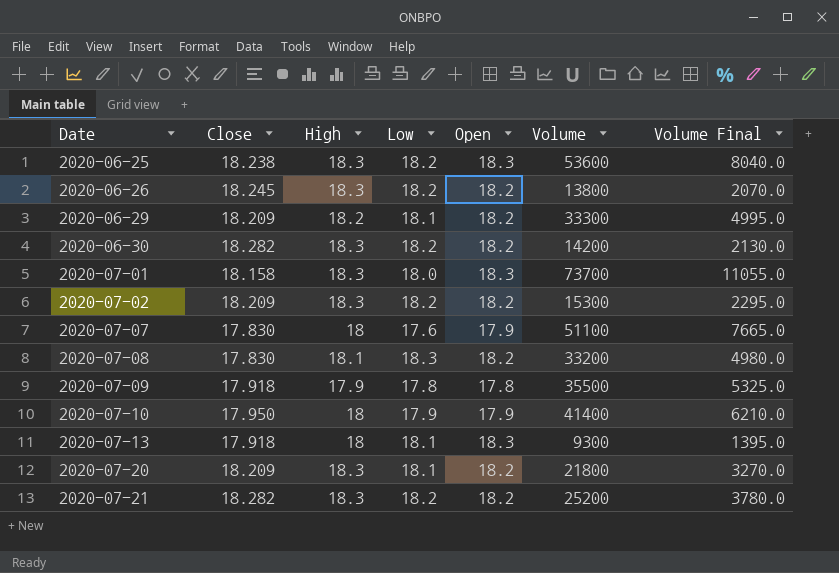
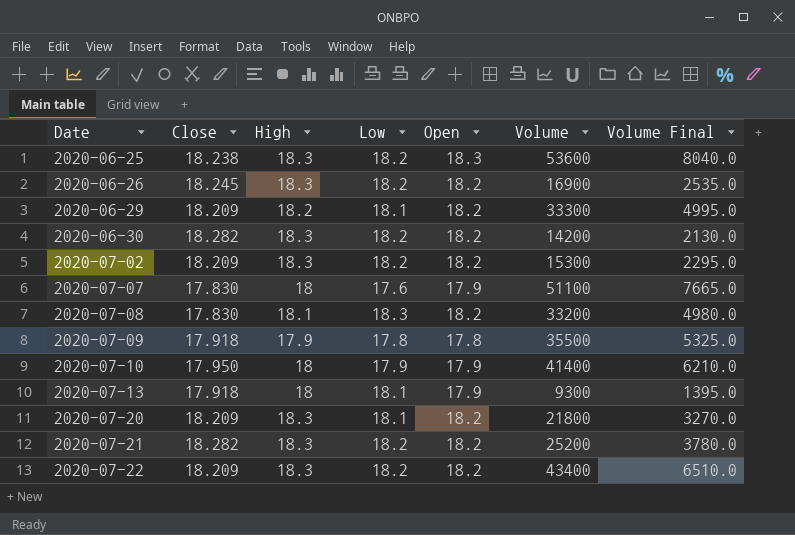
row 2020-07-01: 18.158 | 18.3 | 18.0 | 18.3 | 73700 | 11055.0 -> none
2020-06-26 | Volume: 13800 -> 16900
2020-06-26 | Volume Final: 2070.0 -> 2535.0
2020-07-13 | Open: 18.3 -> 17.9
row 2020-07-22: none -> 18.209 | 18.3 | 18.2 | 18.2 | 43400 | 6510.0

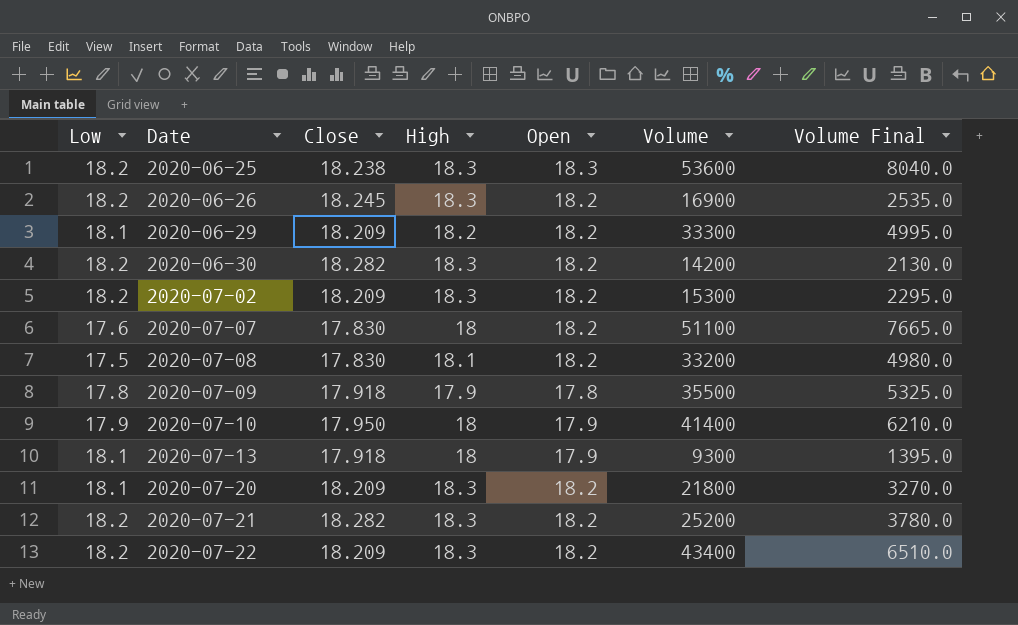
column Low | position: 4 -> 1
2020-07-07 | Open: 17.9 -> 18.2
2020-07-08 | Low: 18.3 -> 17.5

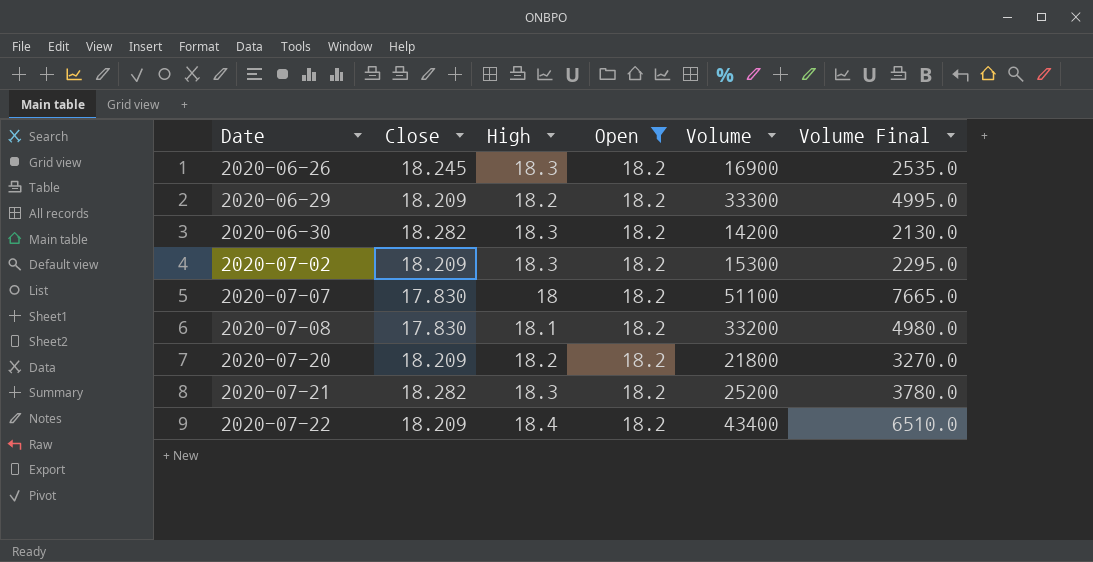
filter: none -> Open = 18.2
column Low | position: 1 -> none
2020-07-20 | High: 18.3 -> 18.2
2020-07-22 | High: 18.3 -> 18.4

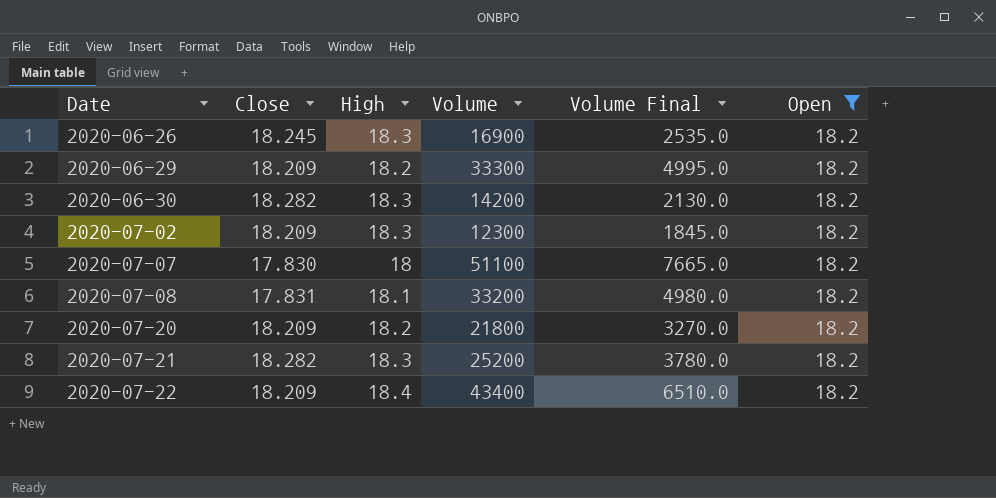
column Open | position: 4 -> 6
2020-07-02 | Volume: 15300 -> 12300
2020-07-02 | Volume Final: 2295.0 -> 1845.0
2020-07-08 | Close: 17.830 -> 17.831

